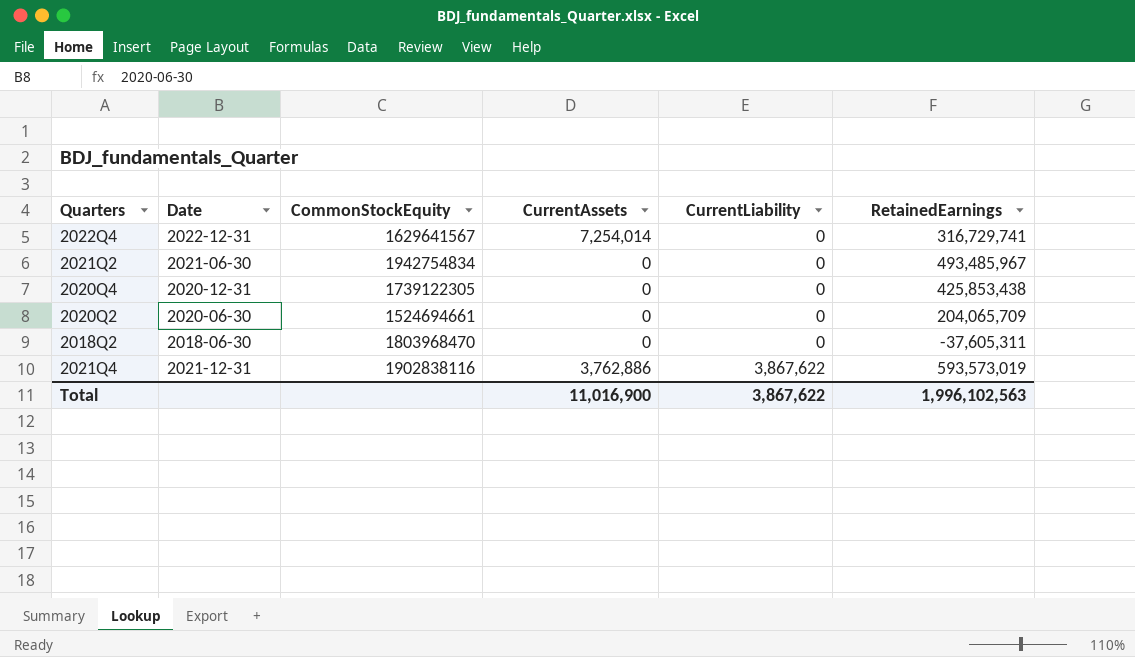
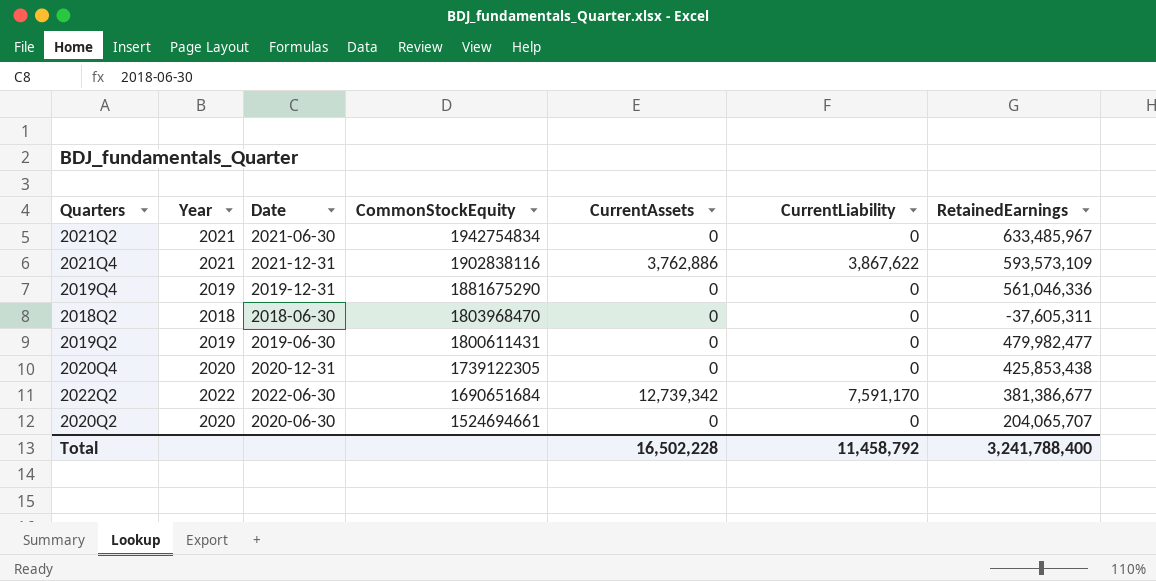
row order: CurrentLiability ascending -> CommonStockEquity descending
column Year | position: none -> 2
row 2022Q4: 2022-12-31 | 1629641567 | 7,254,014 | 0 | 316,729,741 -> none
2021Q2 | RetainedEarnings: 493,485,967 -> 633,485,967
2021Q4 | RetainedEarnings: 593,573,019 -> 593,573,109
row 2019Q4: none -> 2019 | 2019-12-31 | 1881675290 | 0 | 0 | 561,046,336
row 2019Q2: none -> 2019 | 2019-06-30 | 1800611431 | 0 | 0 | 479,982,477
row 2022Q2: none -> 2022 | 2022-06-30 | 1690651684 | 12,739,342 | 7,591,170 | 381,386,677
2020Q2 | RetainedEarnings: 204,065,709 -> 204,065,707
Total | CurrentAssets: 11,016,900 -> 16,502,228
Total | CurrentLiability: 3,867,622 -> 11,458,792
Total | RetainedEarnings: 1,996,102,563 -> 3,241,788,400

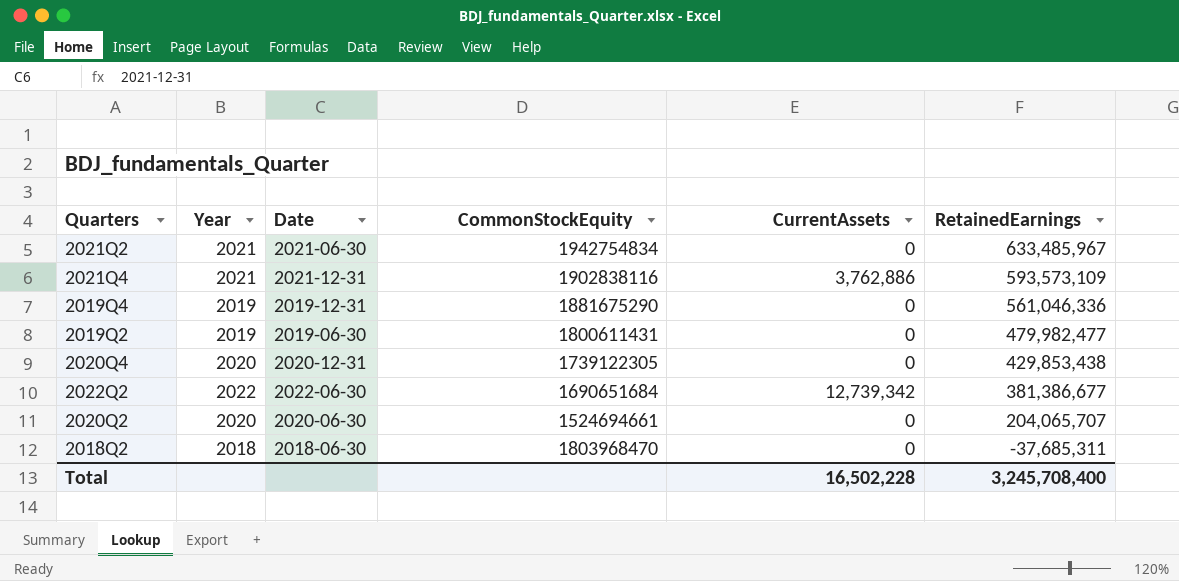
row order: CommonStockEquity descending -> RetainedEarnings descending
column CurrentLiability | position: 6 -> none
2020Q4 | RetainedEarnings: 425,853,438 -> 429,853,438
2018Q2 | RetainedEarnings: -37,605,311 -> -37,685,311
Total | RetainedEarnings: 3,241,788,400 -> 3,245,708,400

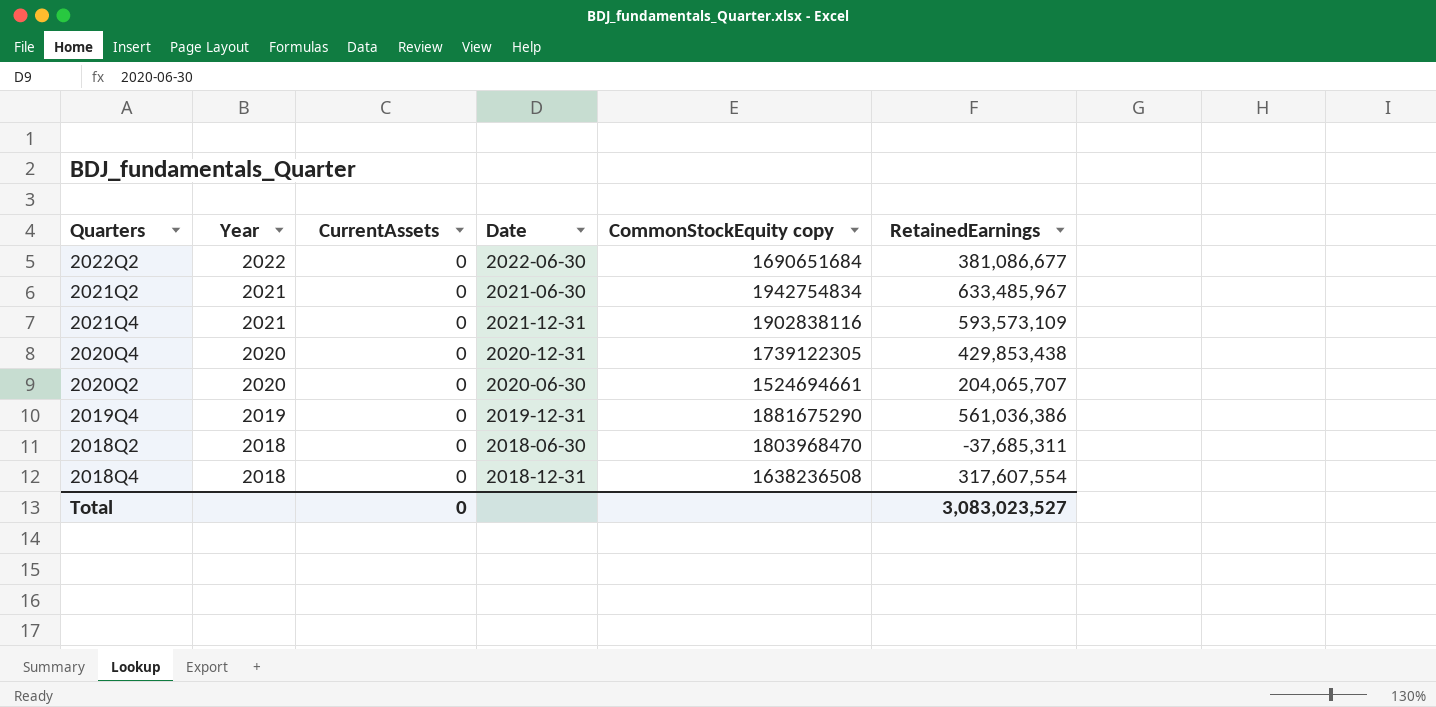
row order: RetainedEarnings descending -> Year descending
column CurrentAssets | position: 5 -> 3
column name: CommonStockEquity -> CommonStockEquity copy
row 2019Q2: 2019 | 2019-06-30 | 1800611431 | 0 | 479,982,477 -> none
2022Q2 | CurrentAssets: 12,739,342 -> 0
2022Q2 | RetainedEarnings: 381,386,677 -> 381,086,677
2021Q4 | CurrentAssets: 3,762,886 -> 0
2019Q4 | RetainedEarnings: 561,046,336 -> 561,036,386
row 2018Q4: none -> 2018 | 0 | 2018-12-31 | 1638236508 | 317,607,554
Total | CurrentAssets: 16,502,228 -> 0
Total | RetainedEarnings: 3,245,708,400 -> 3,083,023,527

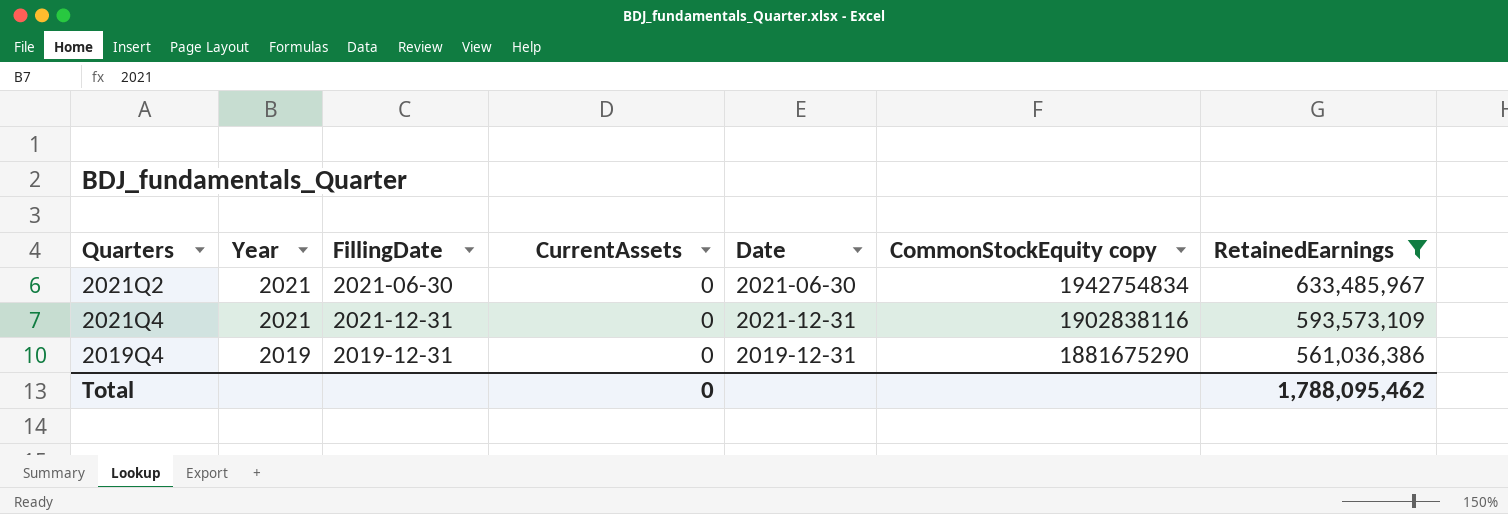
filter: none -> RetainedEarnings >= 561,036,386
column FillingDate | position: none -> 3
Total | RetainedEarnings: 3,083,023,527 -> 1,788,095,462

